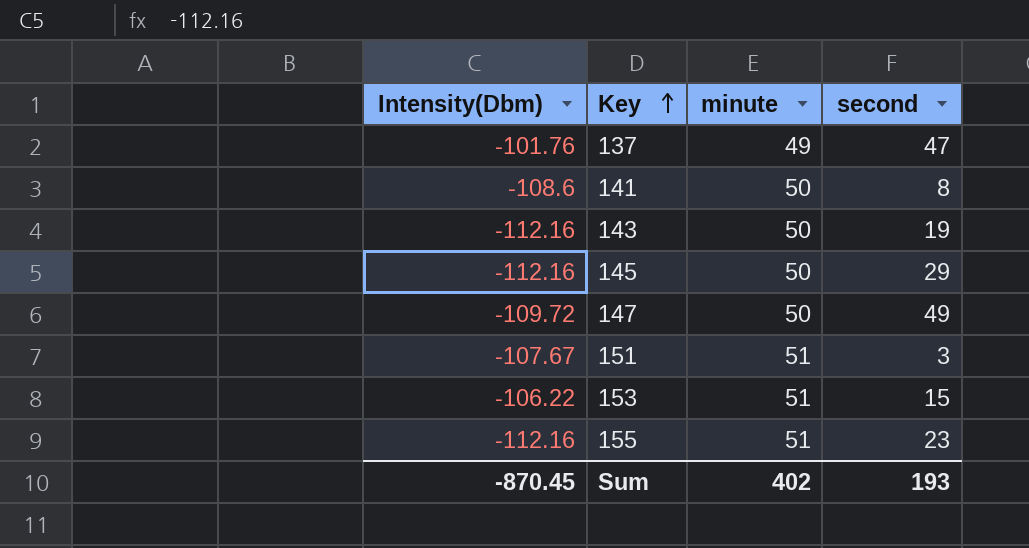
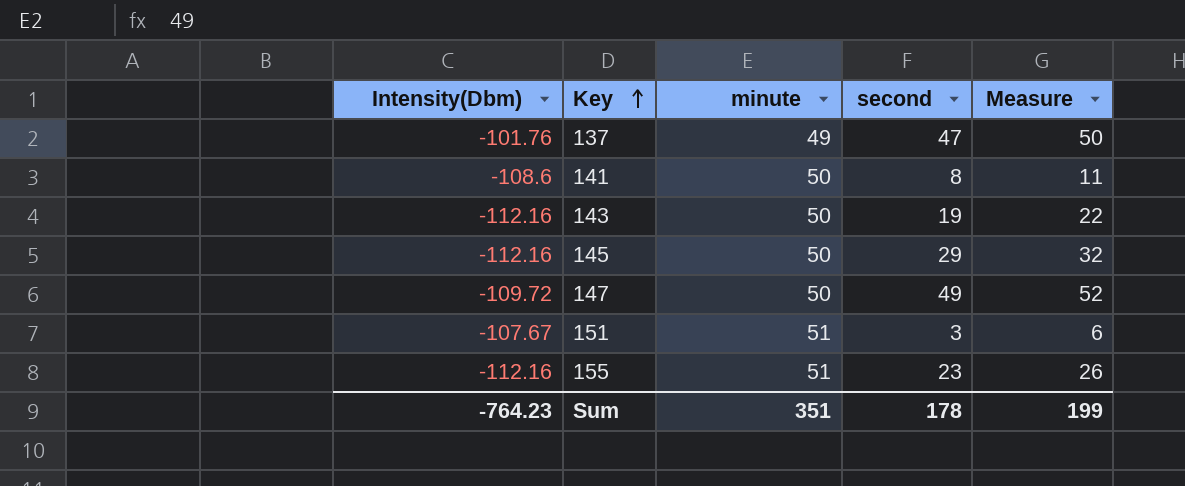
column Measure | formula: none -> [second] + 3
row 153: -106.22 | 51 | 15 -> none
Sum | Intensity(Dbm): -870.45 -> -764.23
Sum | minute: 402 -> 351
Sum | second: 193 -> 178

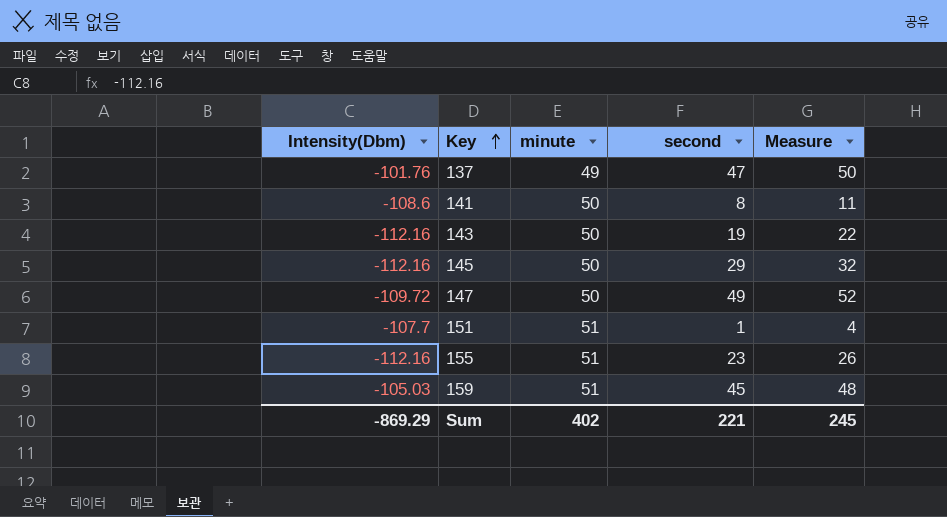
151 | Intensity(Dbm): -107.67 -> -107.7
151 | second: 3 -> 1
151 | Measure: 6 -> 4
row 159: none -> -105.03 | 51 | 45 | 48
Sum | Intensity(Dbm): -764.23 -> -869.29
Sum | minute: 351 -> 402
Sum | second: 178 -> 221
Sum | Measure: 199 -> 245

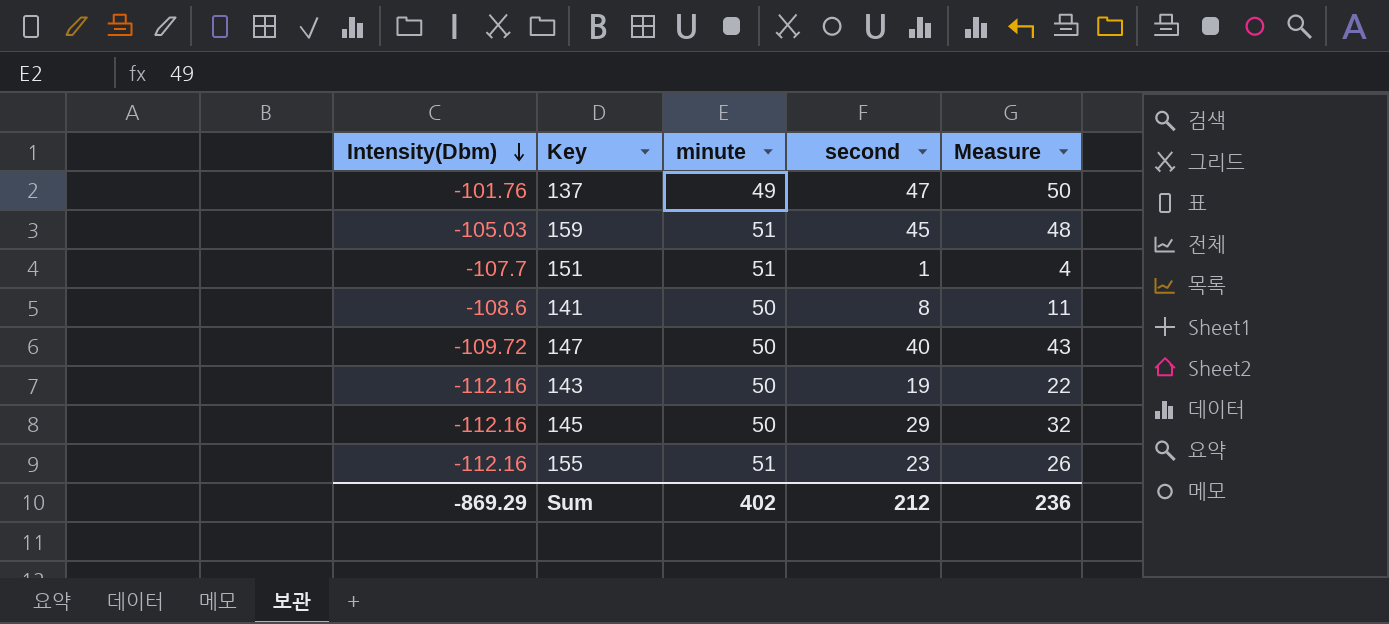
row order: Key ascending -> Intensity(Dbm) descending
147 | second: 49 -> 40
147 | Measure: 52 -> 43
Sum | second: 221 -> 212
Sum | Measure: 245 -> 236

